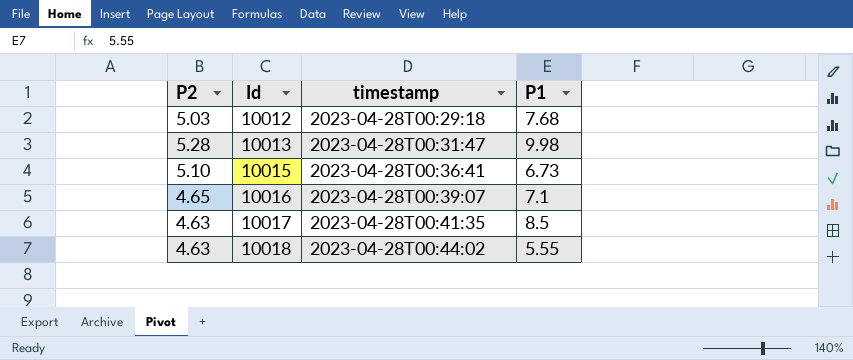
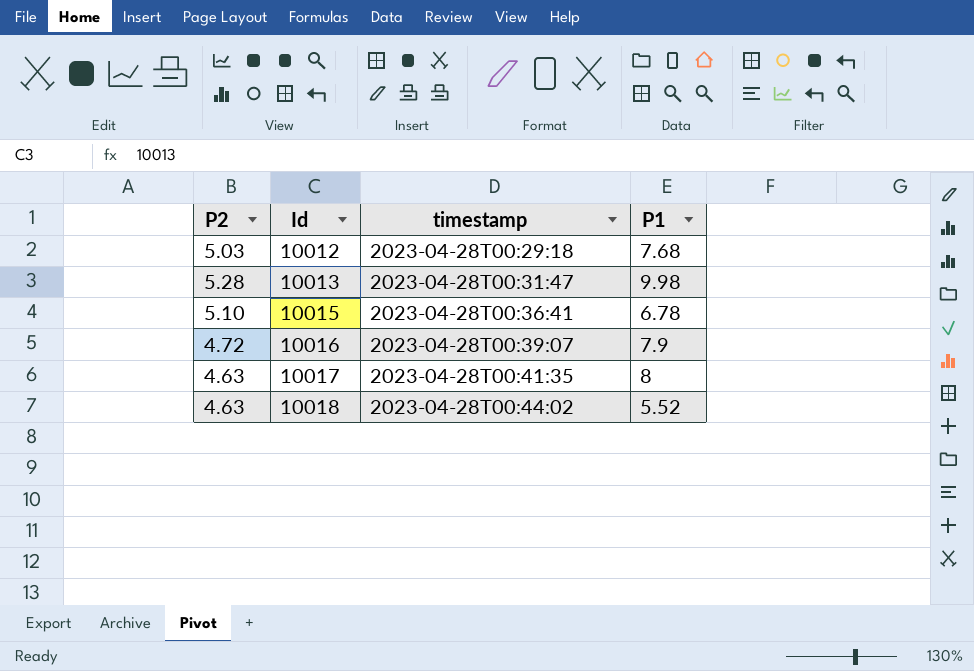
10015 | P1: 6.73 -> 6.78
10016 | P2: 4.65 -> 4.72
10016 | P1: 7.1 -> 7.9
10017 | P1: 8.5 -> 8
10018 | P1: 5.55 -> 5.52

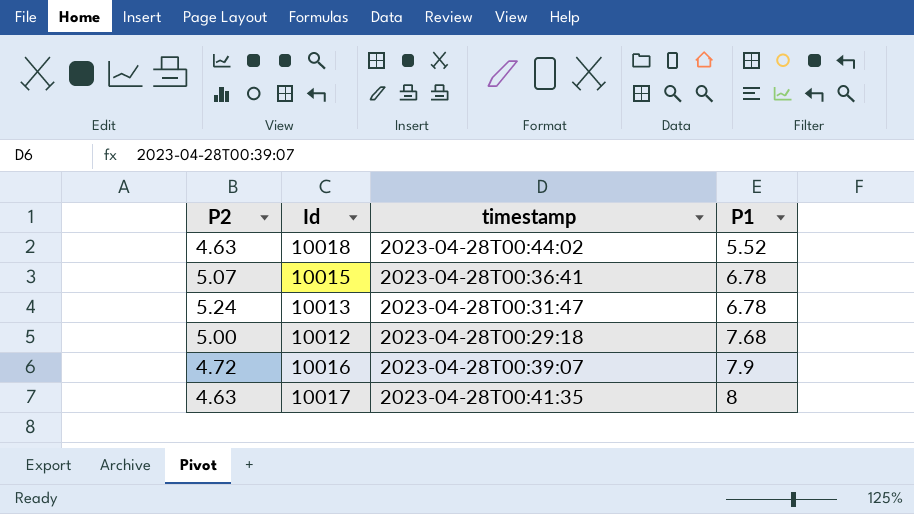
row order: Id ascending -> P1 ascending
10015 | P2: 5.10 -> 5.07
10013 | P2: 5.28 -> 5.24
10013 | P1: 9.98 -> 6.78
10012 | P2: 5.03 -> 5.00

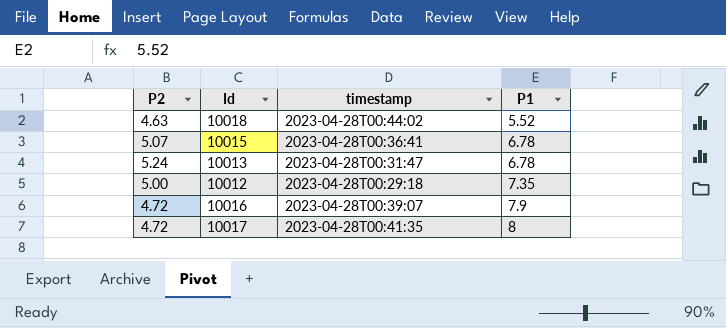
10012 | P1: 7.68 -> 7.35
10017 | P2: 4.63 -> 4.72

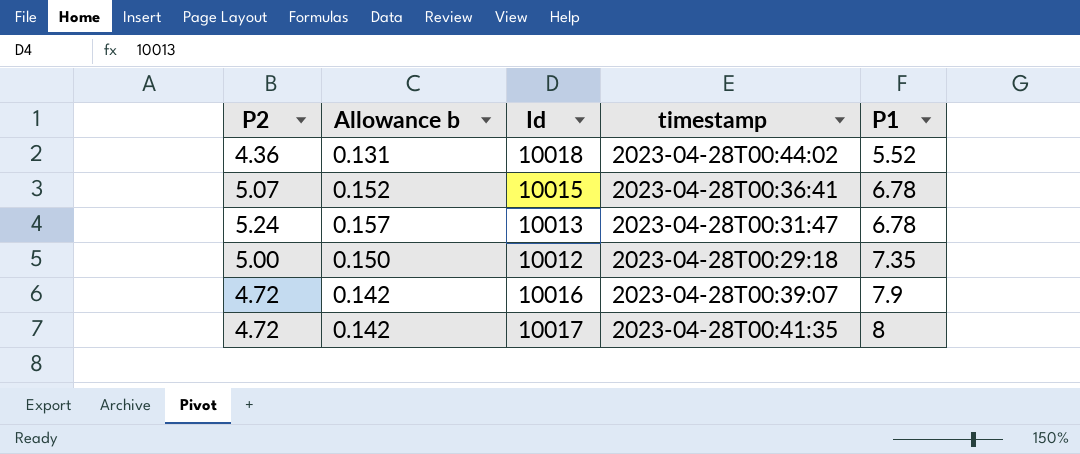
column Allowance b | formula: none -> [P2] * 0.03
10018 | P2: 4.63 -> 4.36

